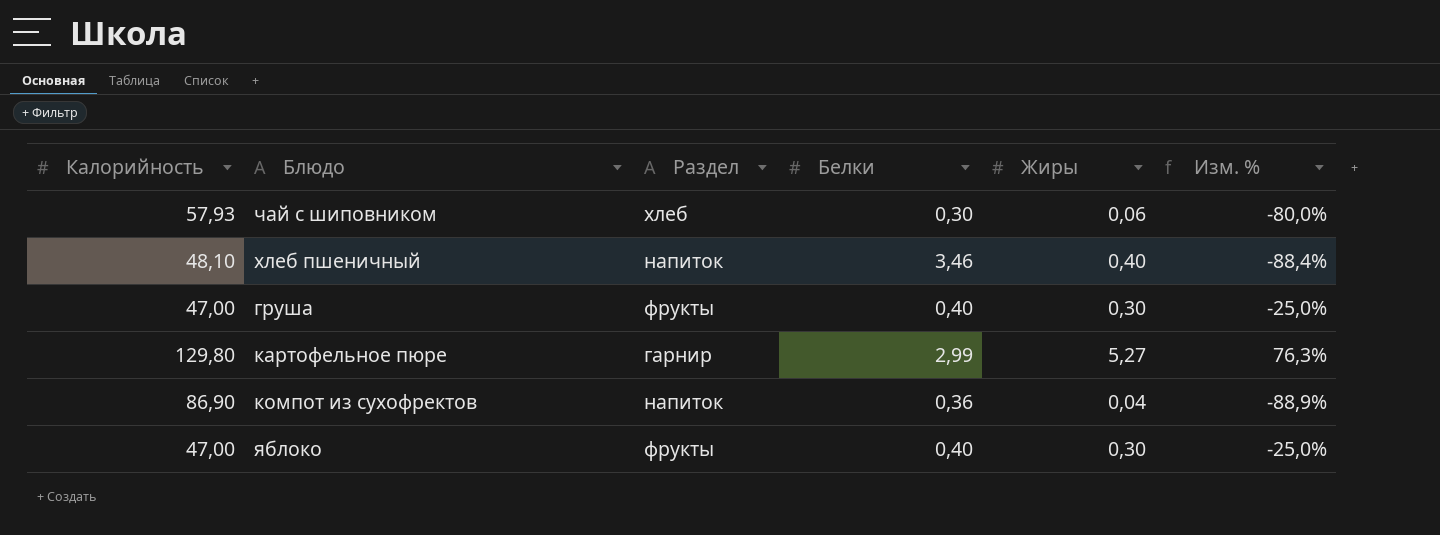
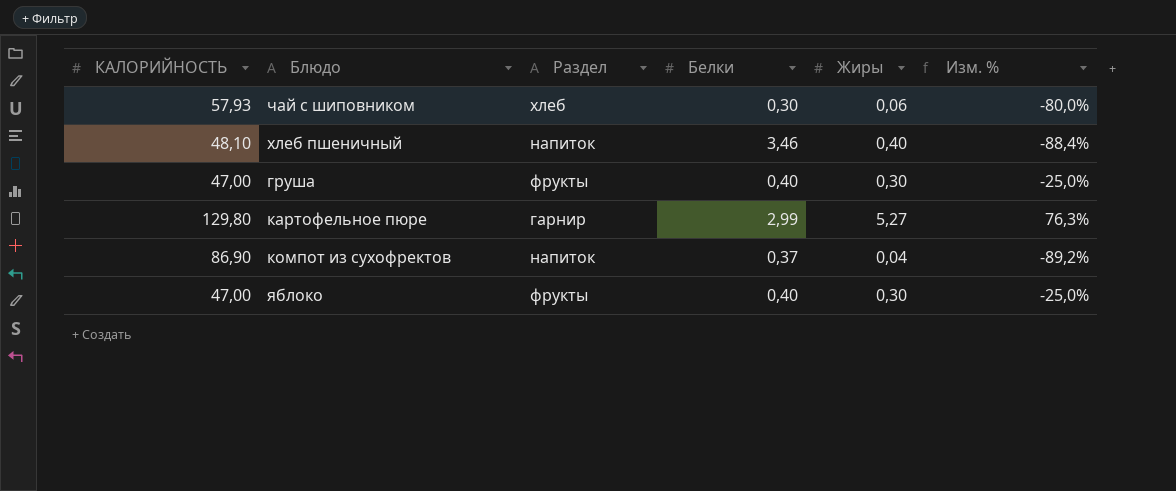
column name: Калорийность -> КАЛОРИЙНОСТЬ
компот из сухофректов | Белки: 0,36 -> 0,37
компот из сухофректов | Изм. %: -88,9% -> -89,2%

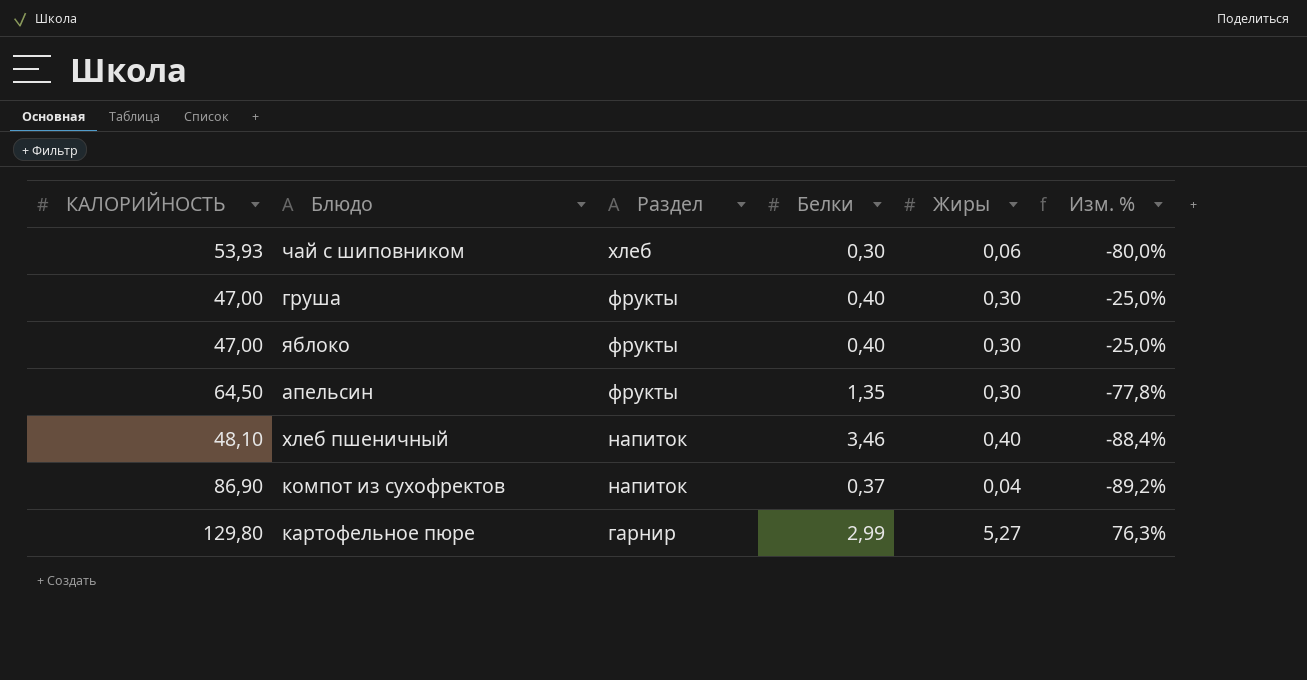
row order: none -> Раздел descending
чай с шиповником | КАЛОРИЙНОСТЬ: 57,93 -> 53,93
row апельсин: none -> 64,50 | фрукты | 1,35 | 0,30 | -77,8%

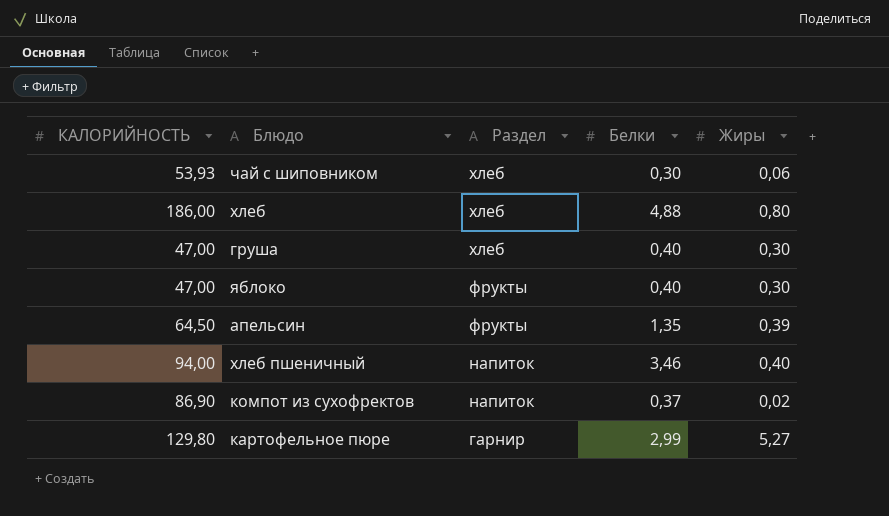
column Изм. % | formula: ([Жиры] - [Белки]) / [Белки] -> none
row хлеб: none -> 186,00 | хлеб | 4,88 | 0,80
груша | Раздел: фрукты -> хлеб
апельсин | Жиры: 0,30 -> 0,39
хлеб пшеничный | КАЛОРИЙНОСТЬ: 48,10 -> 94,00
компот из сухофректов | Жиры: 0,04 -> 0,02

